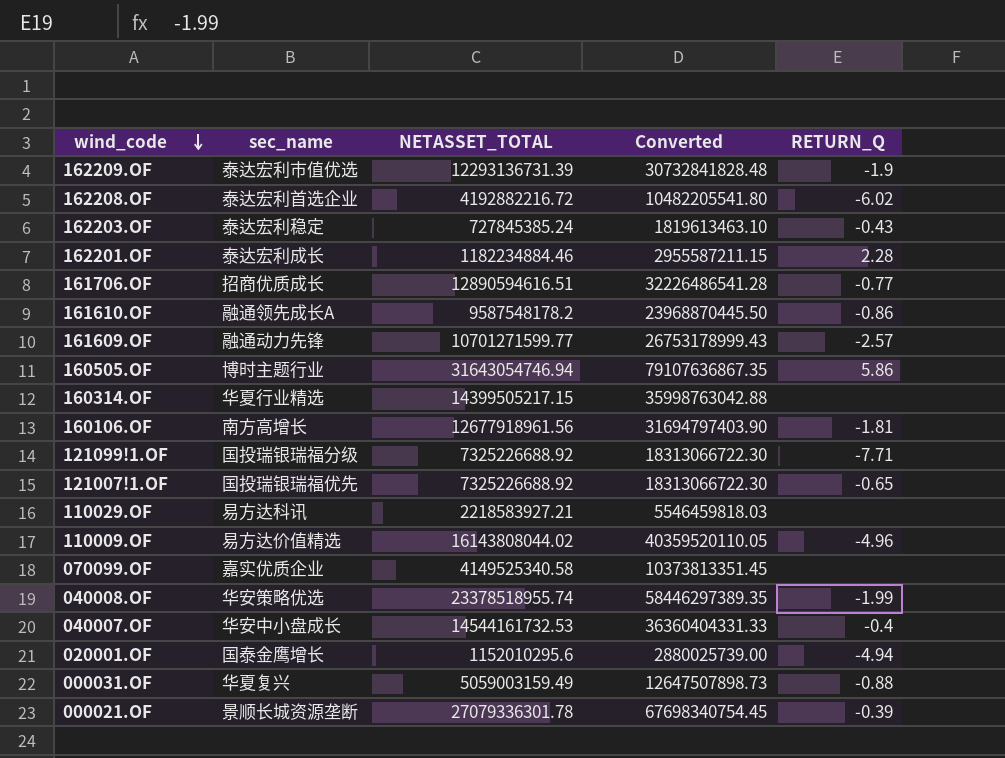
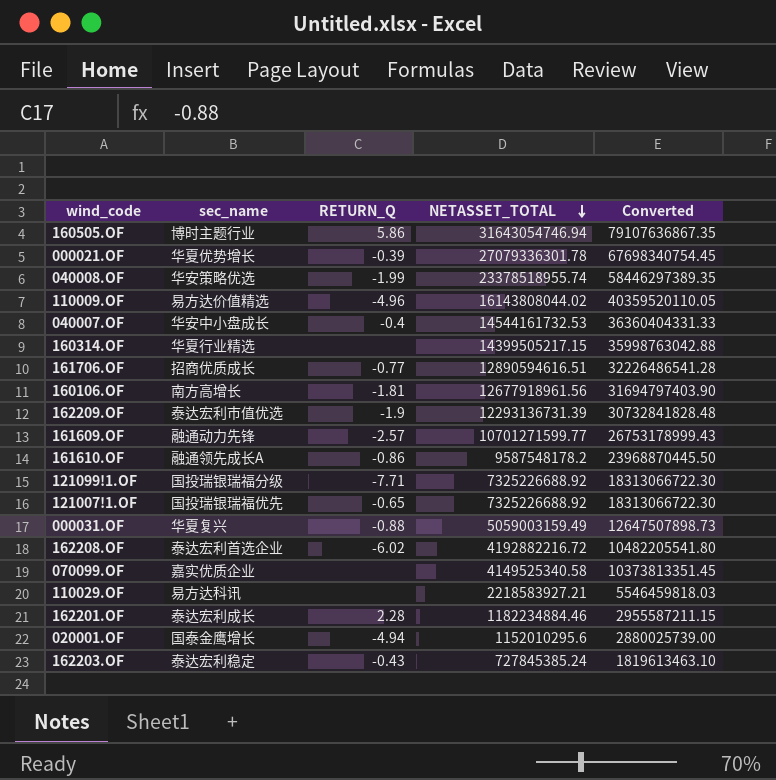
row order: wind_code descending -> NETASSET_TOTAL descending
column RETURN_Q | position: 5 -> 3
000021.OF | sec_name: 景顺长城资源垄断 -> 华夏优势增长

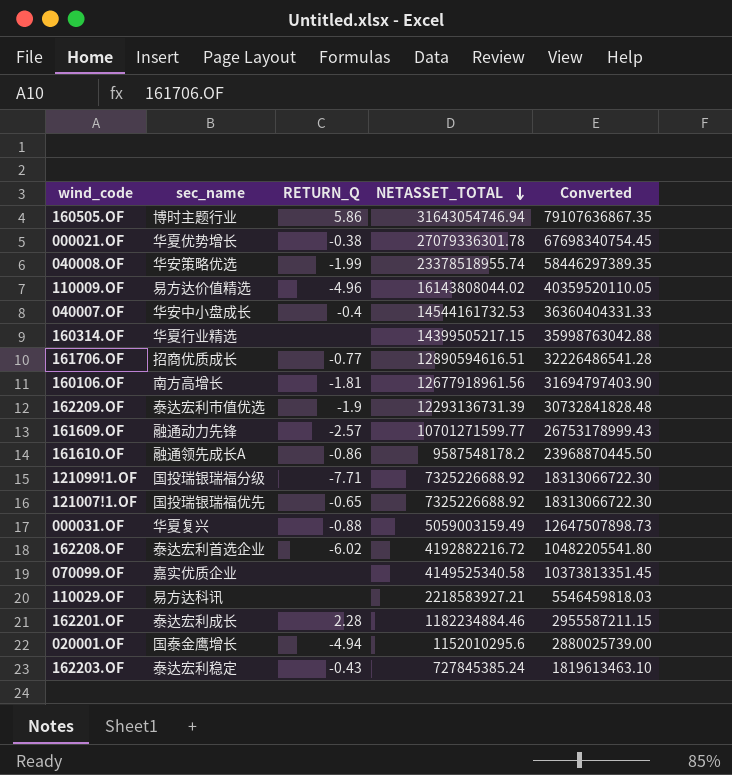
000021.OF | RETURN_Q: -0.39 -> -0.38

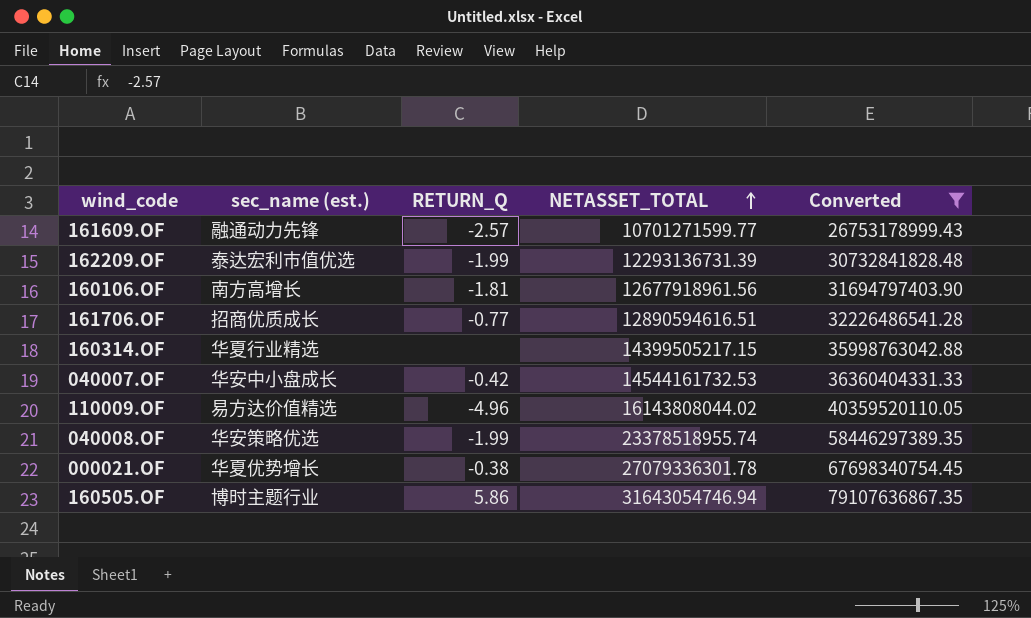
filter: none -> Converted >= 26753178999.43
row order: NETASSET_TOTAL descending -> NETASSET_TOTAL ascending
column name: sec_name -> sec_name (est.)
162209.OF | RETURN_Q: -1.9 -> -1.99
040007.OF | RETURN_Q: -0.4 -> -0.42

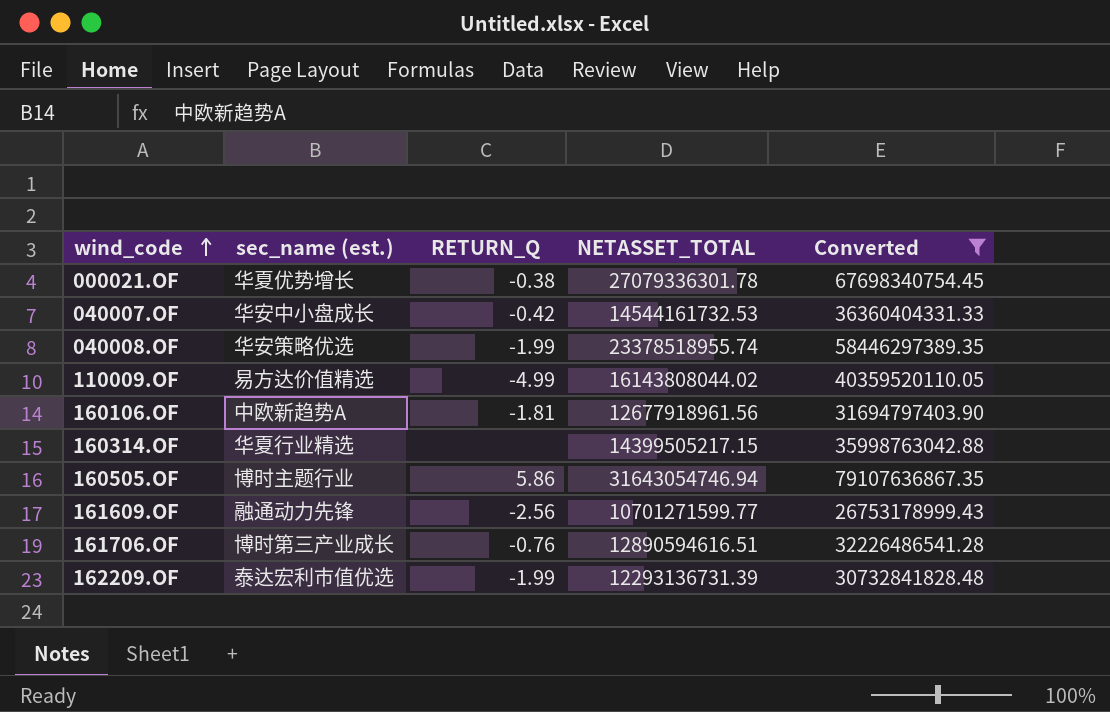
row order: NETASSET_TOTAL ascending -> wind_code ascending
110009.OF | RETURN_Q: -4.96 -> -4.99
160106.OF | sec_name (est.): 南方高增长 -> 中欧新趋势A
161609.OF | RETURN_Q: -2.57 -> -2.56
161706.OF | sec_name (est.): 招商优质成长 -> 博时第三产业成长
161706.OF | RETURN_Q: -0.77 -> -0.76

